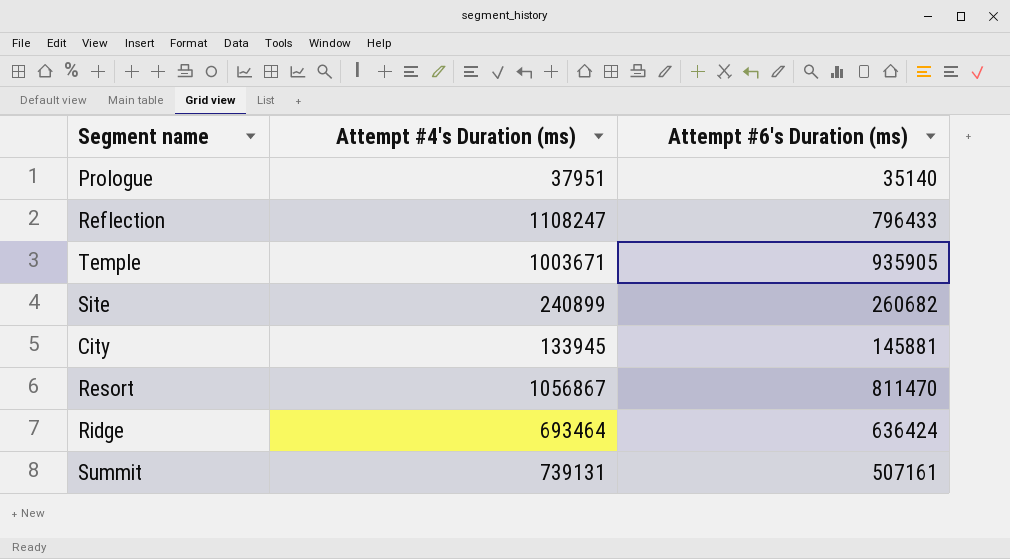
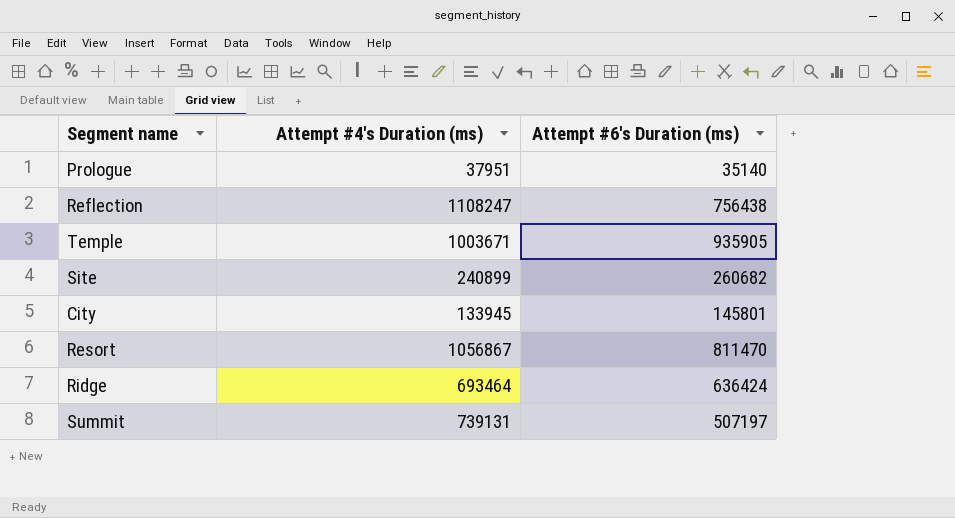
Reflection | Attempt #6's Duration (ms): 796433 -> 756438
City | Attempt #6's Duration (ms): 145881 -> 145801
Summit | Attempt #6's Duration (ms): 507161 -> 507197

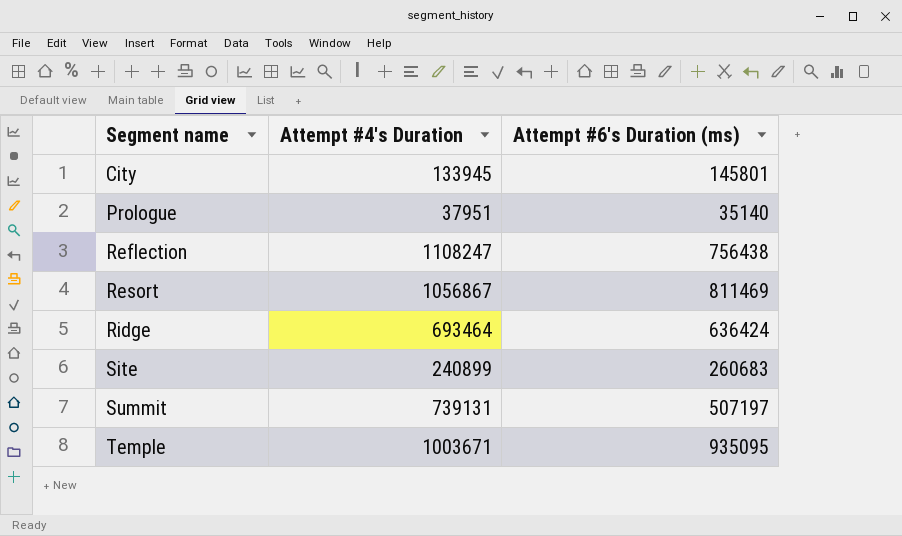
row order: none -> Segment name ascending
column name: Attempt #4's Duration (ms) -> Attempt #4's Duration
Resort | Attempt #6's Duration (ms): 811470 -> 811469
Site | Attempt #6's Duration (ms): 260682 -> 260683
Temple | Attempt #6's Duration (ms): 935905 -> 935095

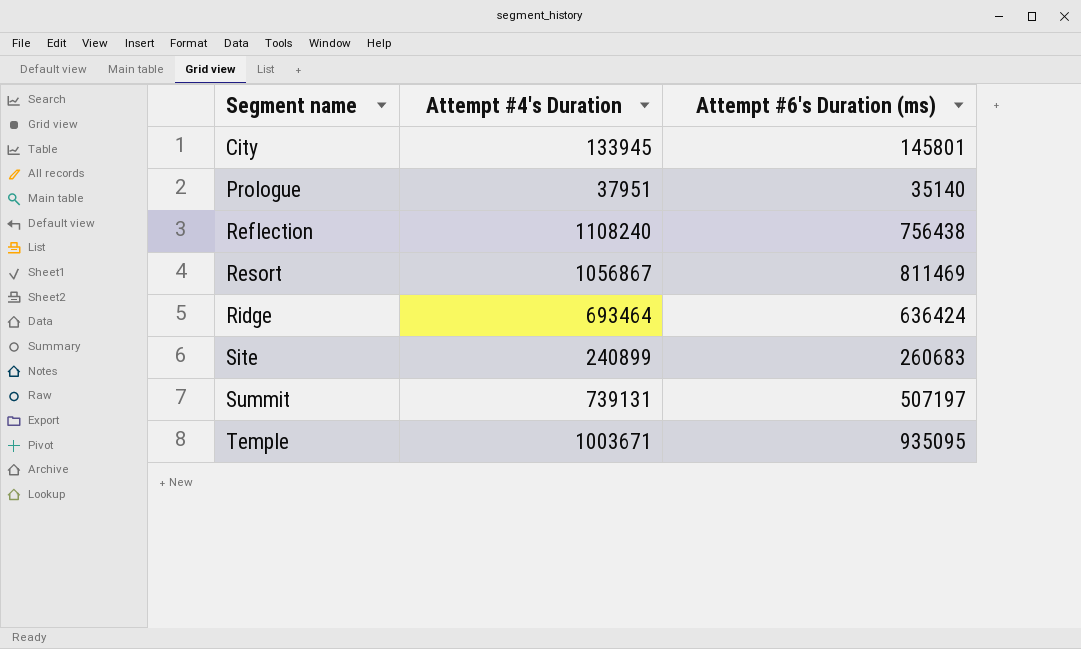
Reflection | Attempt #4's Duration: 1108247 -> 1108240

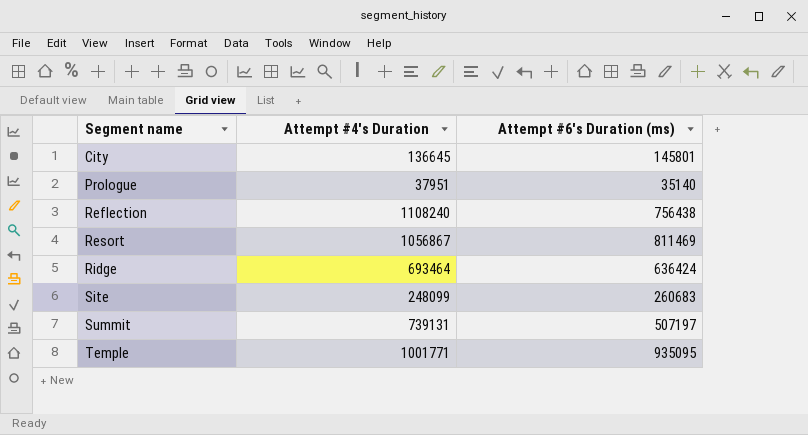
City | Attempt #4's Duration: 133945 -> 136645
Site | Attempt #4's Duration: 240899 -> 248099
Temple | Attempt #4's Duration: 1003671 -> 1001771

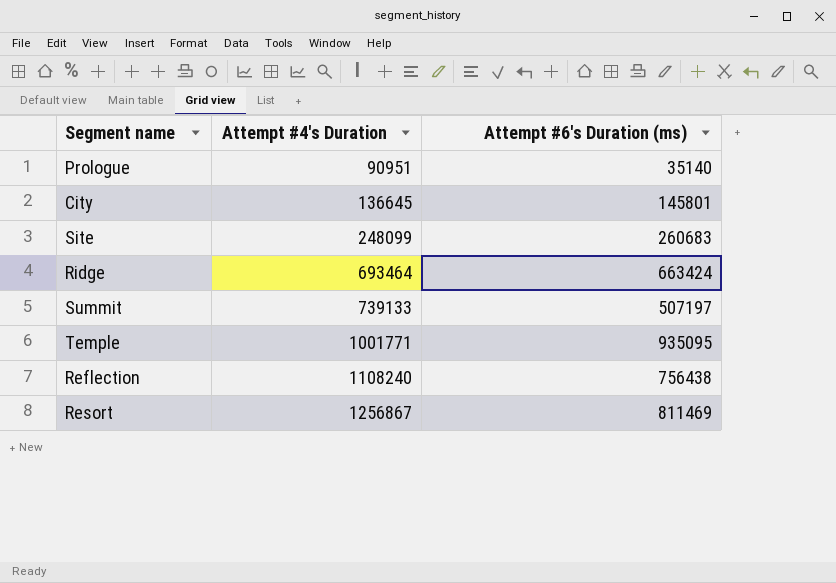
row order: Segment name ascending -> Attempt #4's Duration ascending
Prologue | Attempt #4's Duration: 37951 -> 90951
Ridge | Attempt #6's Duration (ms): 636424 -> 663424
Summit | Attempt #4's Duration: 739131 -> 739133
Resort | Attempt #4's Duration: 1056867 -> 1256867

